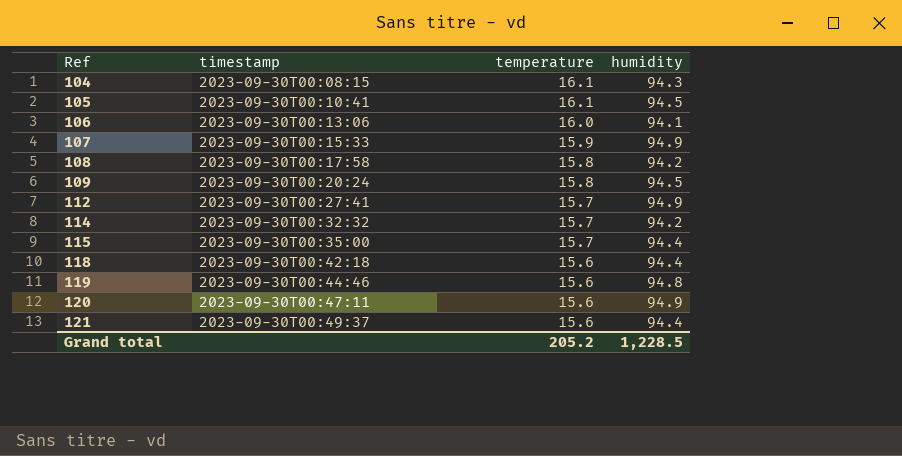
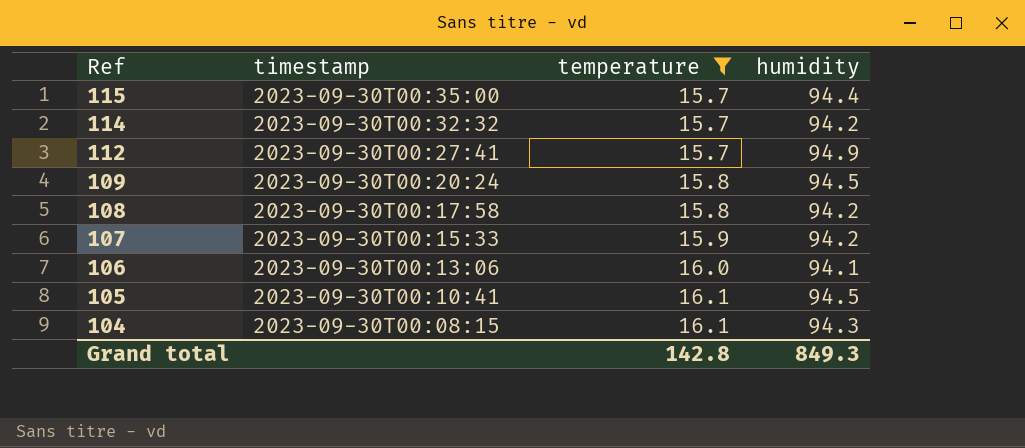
filter: none -> temperature != 15.6
row order: Ref ascending -> Ref descending
107 | humidity: 94.9 -> 94.2
Grand total | temperature: 205.2 -> 142.8
Grand total | humidity: 1,228.5 -> 849.3

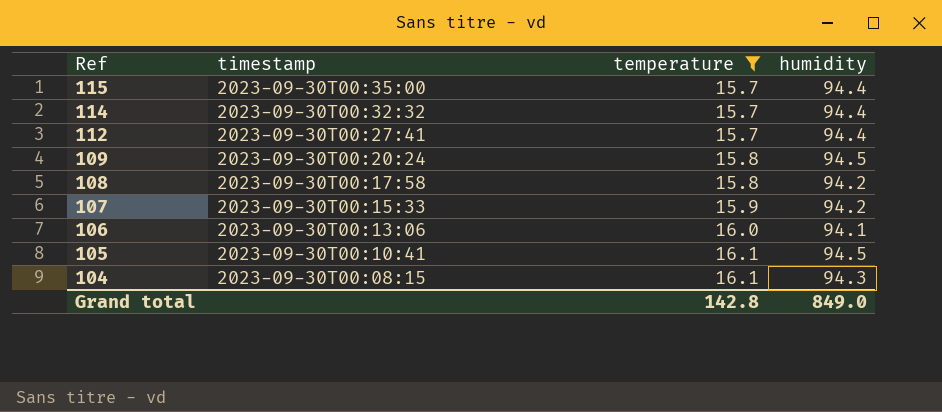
114 | humidity: 94.2 -> 94.4
112 | humidity: 94.9 -> 94.4
Grand total | humidity: 849.3 -> 849.0

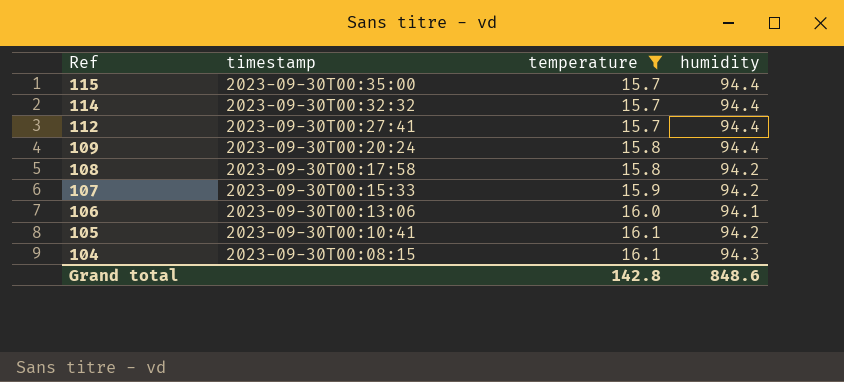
109 | humidity: 94.5 -> 94.4
105 | humidity: 94.5 -> 94.2
Grand total | humidity: 849.0 -> 848.6

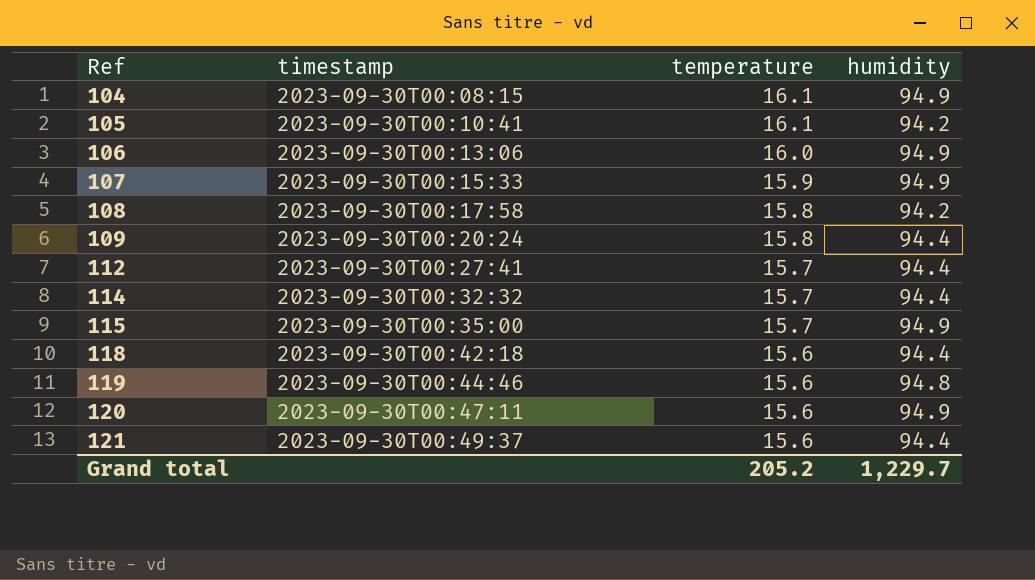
filter: temperature != 15.6 -> none
row order: Ref descending -> Ref ascending
104 | humidity: 94.3 -> 94.9
106 | humidity: 94.1 -> 94.9
107 | humidity: 94.2 -> 94.9
115 | humidity: 94.4 -> 94.9
Grand total | temperature: 142.8 -> 205.2
Grand total | humidity: 848.6 -> 1,229.7

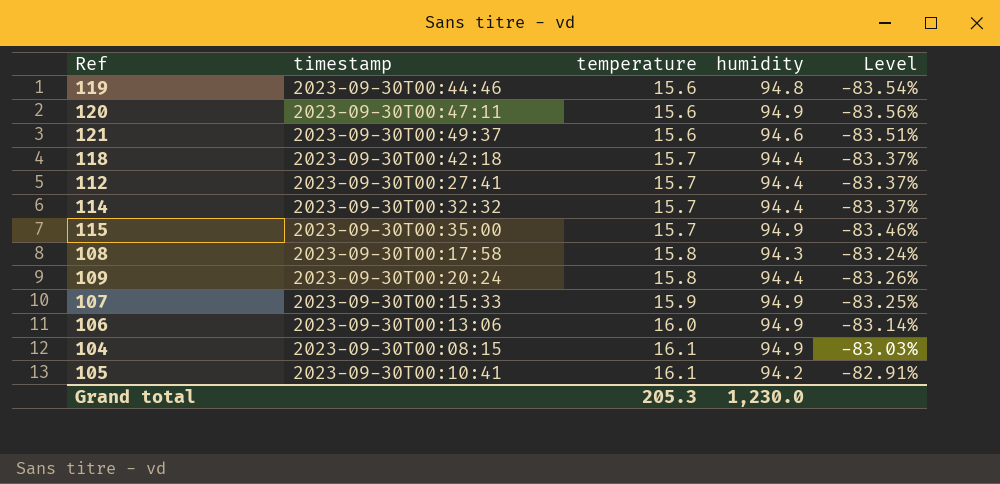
row order: Ref ascending -> temperature ascending
column Level | formula: none -> ([temperature] - [humidity]) / [humidity]
121 | humidity: 94.4 -> 94.6
118 | temperature: 15.6 -> 15.7
108 | humidity: 94.2 -> 94.3
Grand total | temperature: 205.2 -> 205.3
Grand total | humidity: 1,229.7 -> 1,230.0

